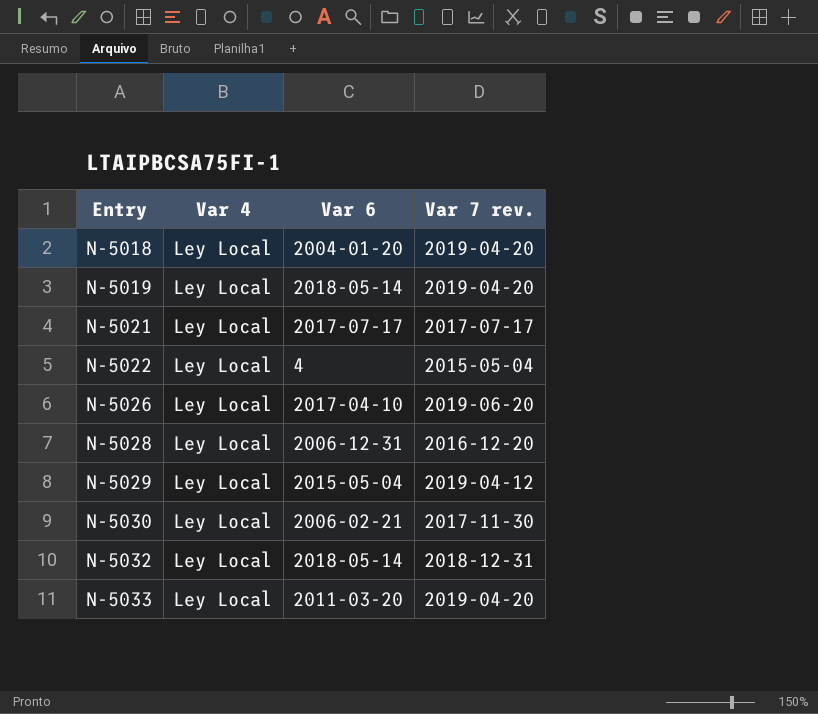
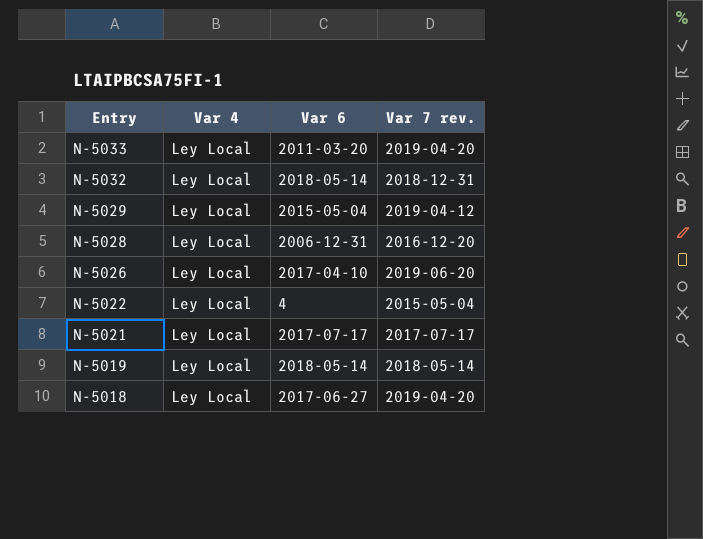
row order: Entry ascending -> Entry descending
row N-5030: Ley Local | 2006-02-21 | 2017-11-30 -> none
N-5019 | Var 7 rev.: 2019-04-20 -> 2018-05-14
N-5018 | Var 6: 2004-01-20 -> 2017-06-27

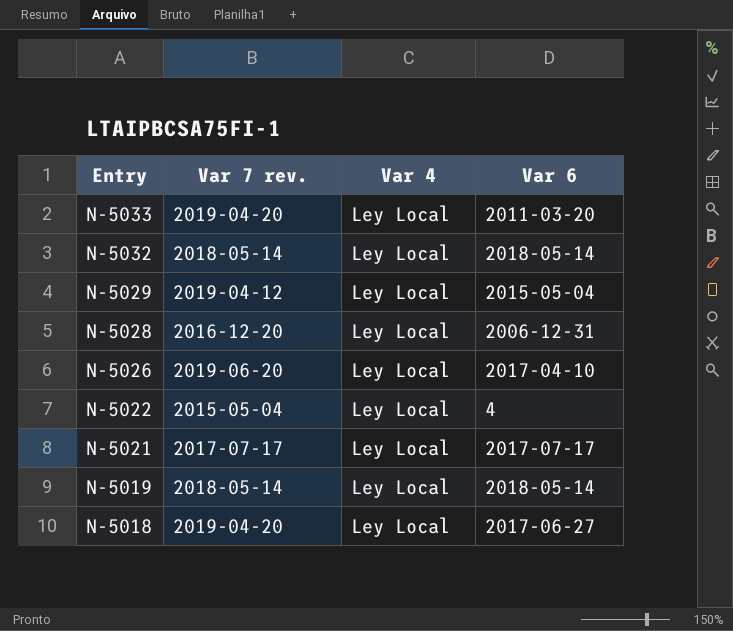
column Var 7 rev. | position: 4 -> 2
N-5032 | Var 7 rev.: 2018-12-31 -> 2018-05-14

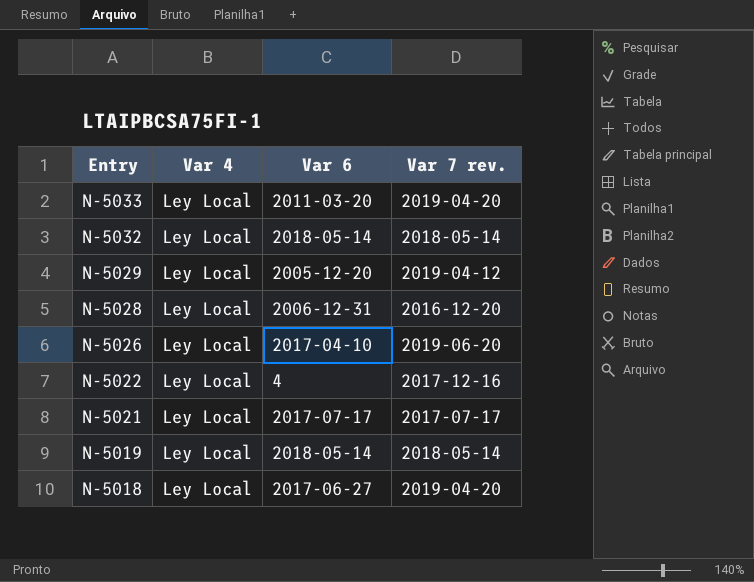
column Var 7 rev. | position: 2 -> 4
N-5029 | Var 6: 2015-05-04 -> 2005-12-20
N-5022 | Var 7 rev.: 2015-05-04 -> 2017-12-16

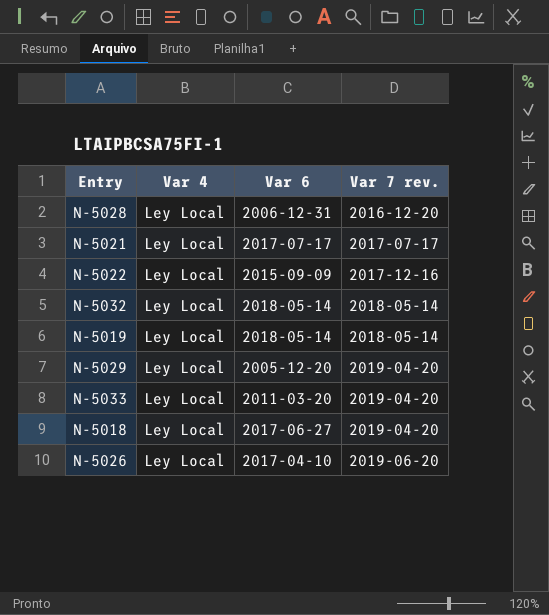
row order: Entry descending -> Var 7 rev. ascending
N-5022 | Var 6: 4 -> 2015-09-09
N-5029 | Var 7 rev.: 2019-04-12 -> 2019-04-20

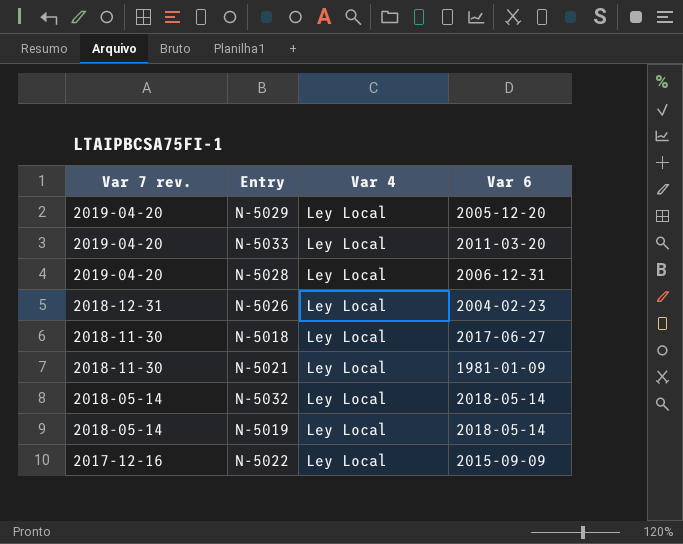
row order: Var 7 rev. ascending -> Var 7 rev. descending
column Var 7 rev. | position: 4 -> 1
N-5028 | Var 7 rev.: 2016-12-20 -> 2019-04-20
N-5026 | Var 7 rev.: 2019-06-20 -> 2018-12-31
N-5026 | Var 6: 2017-04-10 -> 2004-02-23
N-5018 | Var 7 rev.: 2019-04-20 -> 2018-11-30
N-5021 | Var 7 rev.: 2017-07-17 -> 2018-11-30
N-5021 | Var 6: 2017-07-17 -> 1981-01-09

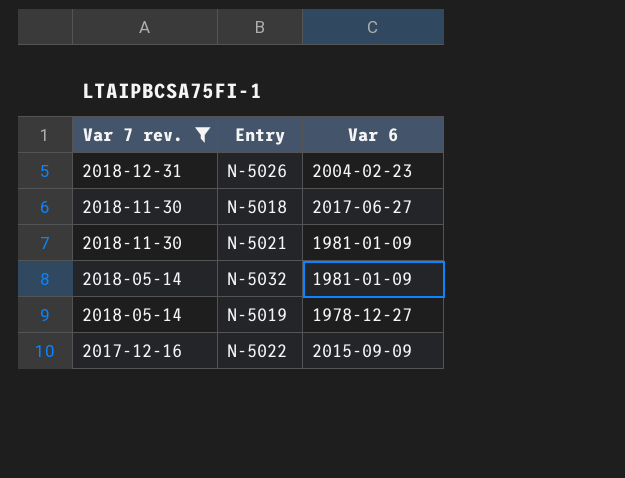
filter: none -> Var 7 rev. != 2019-04-20
column Var 4 | position: 3 -> none
N-5032 | Var 6: 2018-05-14 -> 1981-01-09
N-5019 | Var 6: 2018-05-14 -> 1978-12-27

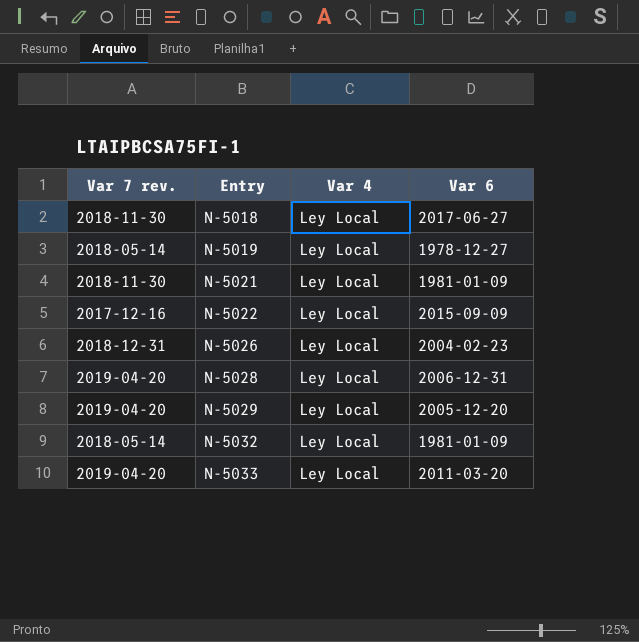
filter: Var 7 rev. != 2019-04-20 -> none
row order: Var 7 rev. descending -> Entry ascending
column Var 4 | position: none -> 3

